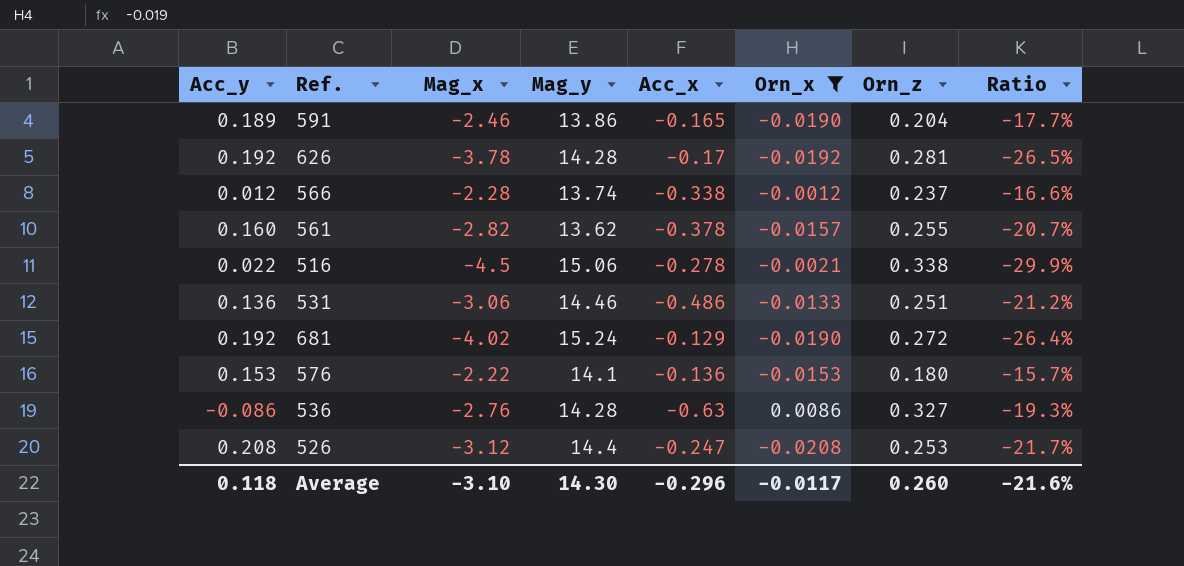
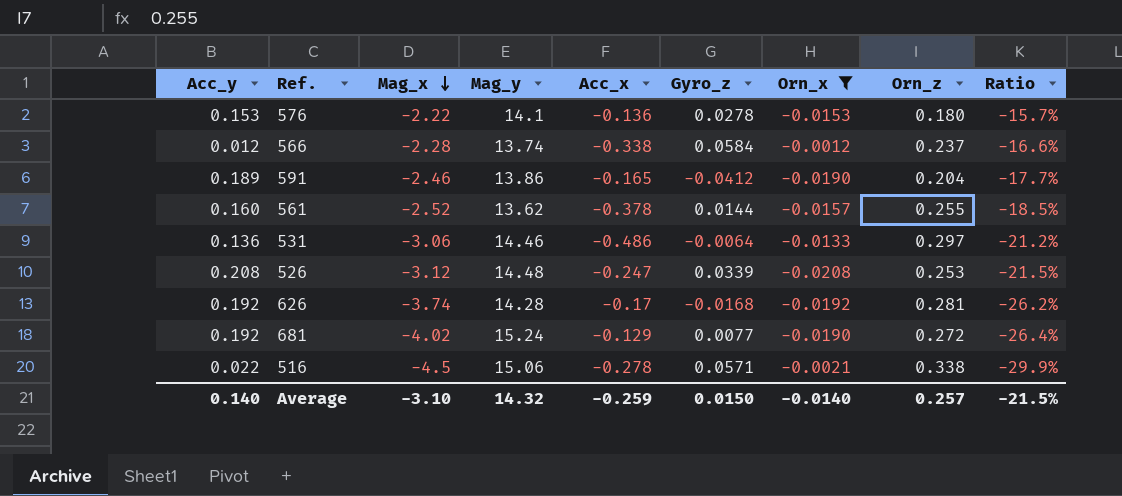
row order: none -> Mag_x descending
column Gyro_z | position: none -> 6
row 536: -0.086 | -2.76 | 14.28 | -0.63 | 0.0086 | 0.327 | -19.3% -> none
561 | Mag_x: -2.82 -> -2.52
561 | Ratio: -20.7% -> -18.5%
531 | Orn_z: 0.251 -> 0.297
526 | Mag_y: 14.4 -> 14.48
526 | Ratio: -21.7% -> -21.5%
626 | Mag_x: -3.78 -> -3.74
626 | Ratio: -26.5% -> -26.2%
Average | Acc_y: 0.118 -> 0.140
Average | Mag_y: 14.30 -> 14.32
Average | Acc_x: -0.296 -> -0.259
Average | Orn_x: -0.0117 -> -0.0140
Average | Orn_z: 0.260 -> 0.257
Average | Ratio: -21.6% -> -21.5%

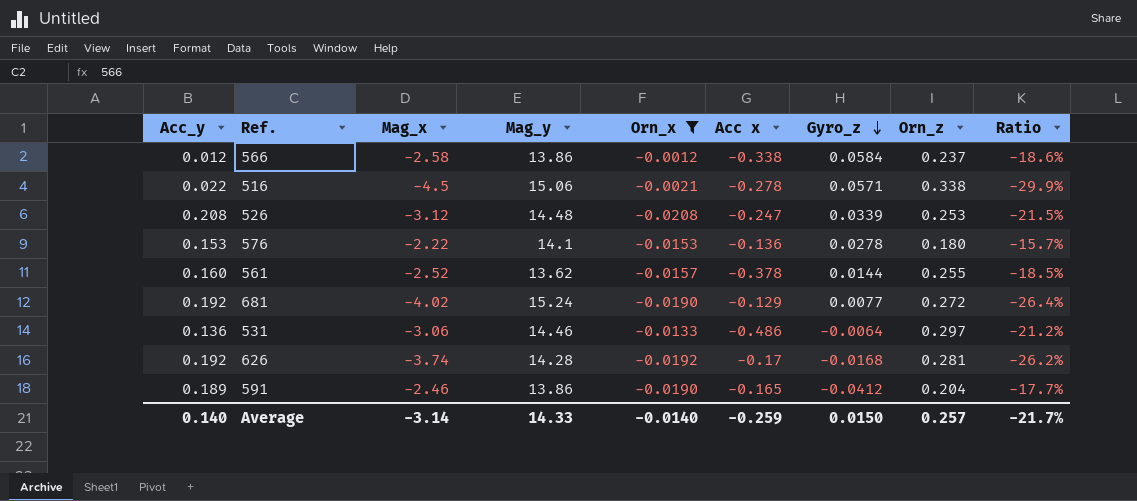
row order: Mag_x descending -> Gyro_z descending
column Orn_x | position: 7 -> 5
column name: Acc_x -> Acc x
566 | Mag_x: -2.28 -> -2.58
566 | Mag_y: 13.74 -> 13.86
566 | Ratio: -16.6% -> -18.6%
Average | Mag_x: -3.10 -> -3.14
Average | Mag_y: 14.32 -> 14.33
Average | Ratio: -21.5% -> -21.7%

